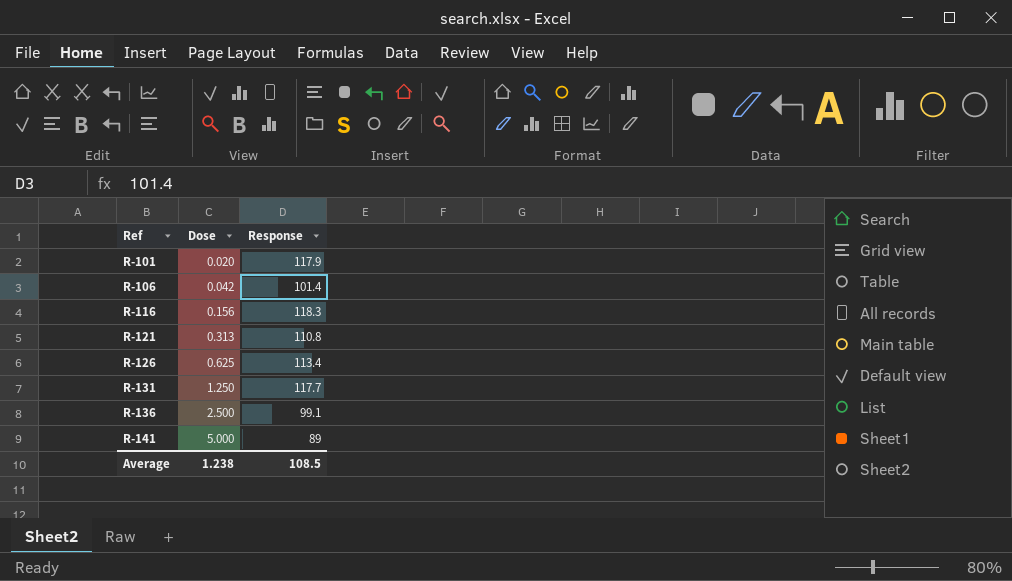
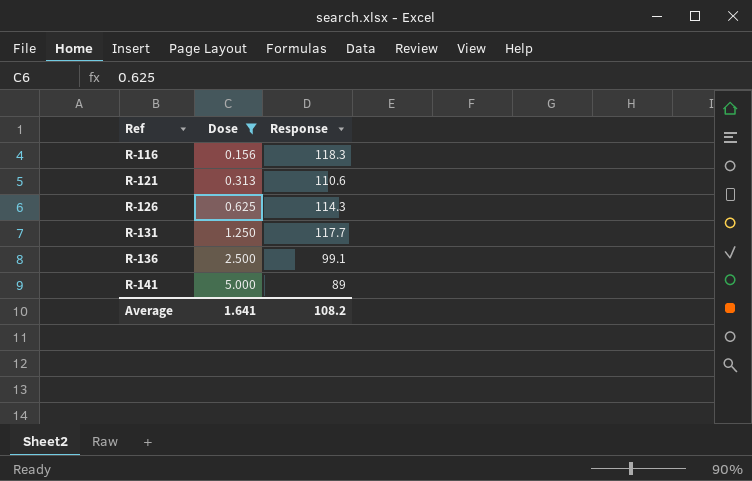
filter: none -> Dose >= 0.156
R-121 | Response: 110.8 -> 110.6
R-126 | Response: 113.4 -> 114.3
Average | Dose: 1.238 -> 1.641
Average | Response: 108.5 -> 108.2

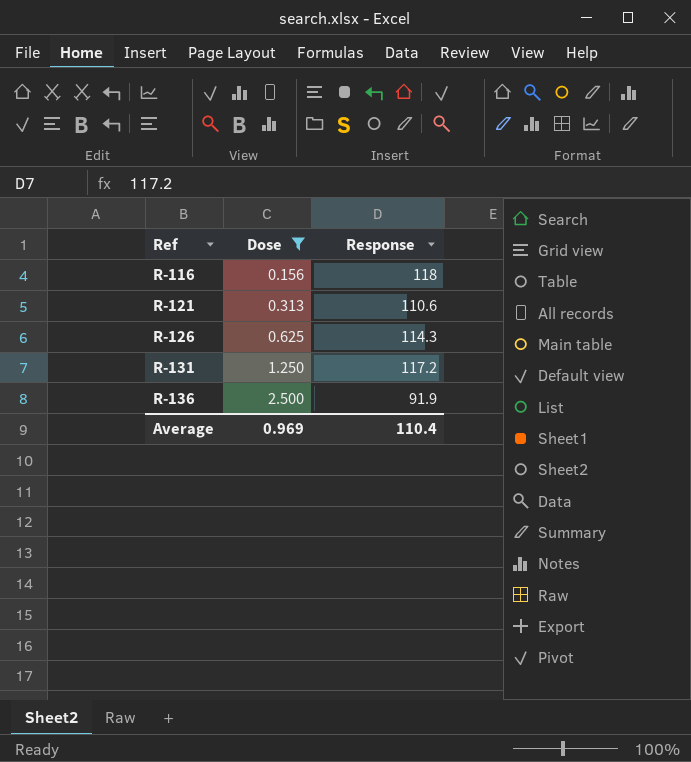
row R-141: 5.000 | 89 -> none
R-116 | Response: 118.3 -> 118
R-131 | Response: 117.7 -> 117.2
R-136 | Response: 99.1 -> 91.9
Average | Dose: 1.641 -> 0.969
Average | Response: 108.2 -> 110.4

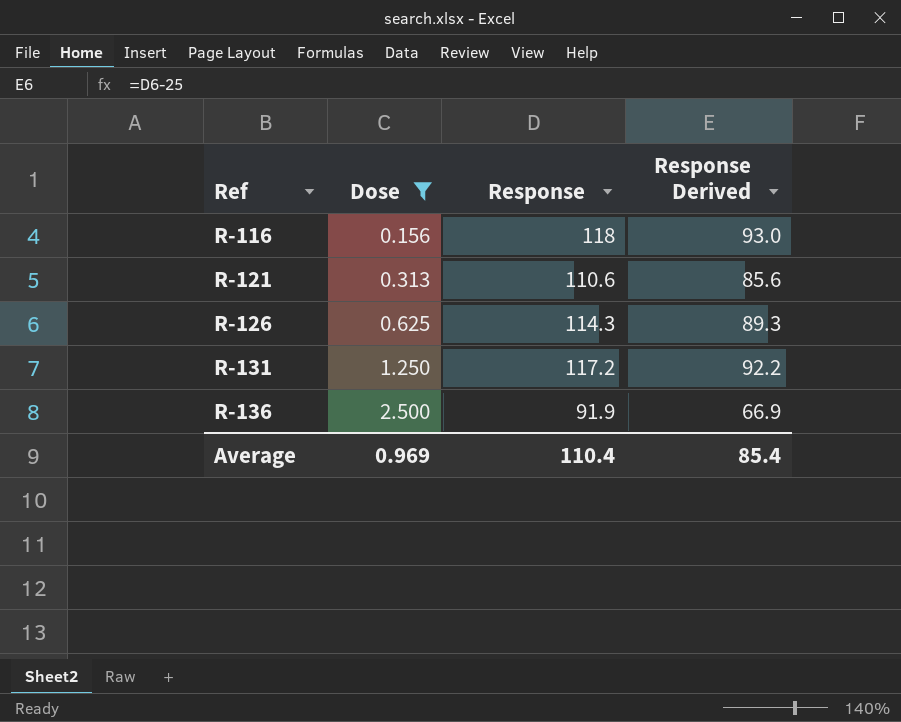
column Response Derived | formula: none -> [Response] - 25

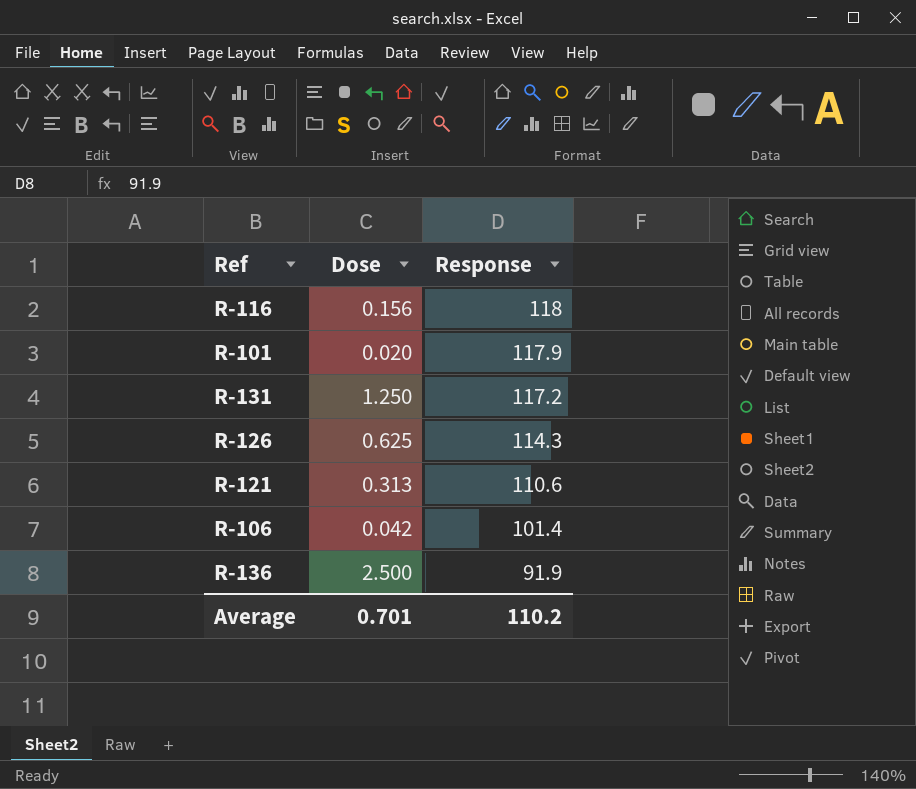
filter: Dose >= 0.156 -> none
row order: Ref ascending -> Response descending
column Response Derived | formula: [Response] - 25 -> none
Average | Dose: 0.969 -> 0.701
Average | Response: 110.4 -> 110.2

